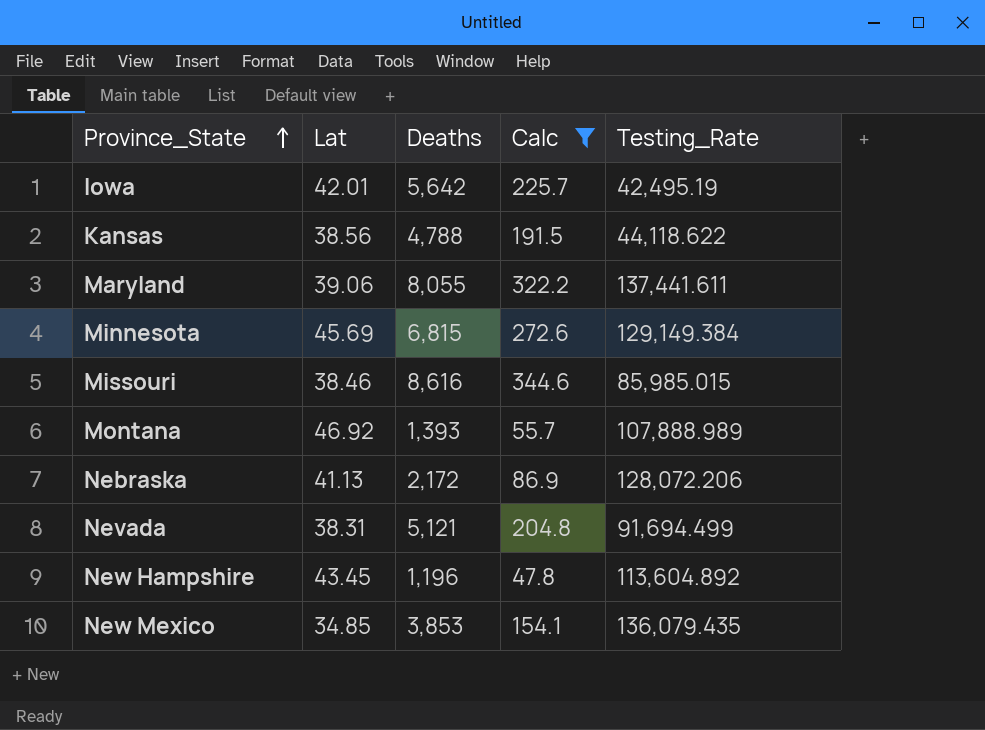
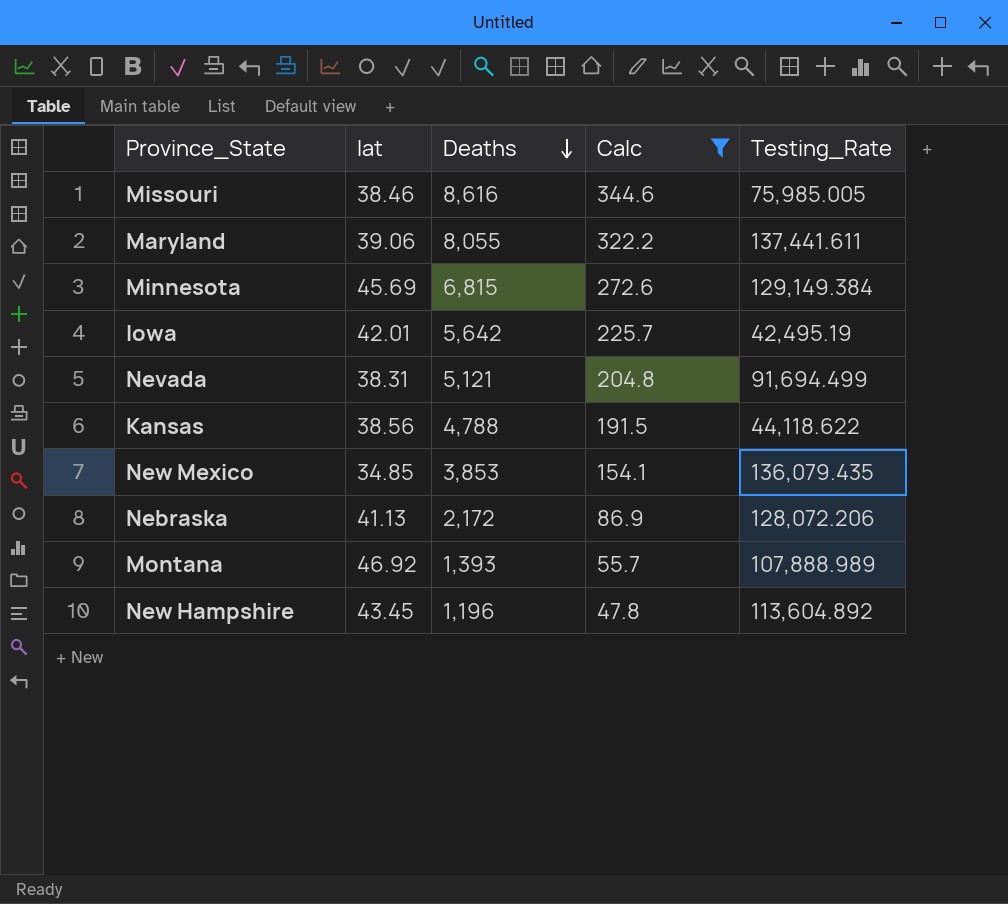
row order: Province_State ascending -> Deaths descending
column name: Lat -> lat
Missouri | Testing_Rate: 85,985.015 -> 75,985.005

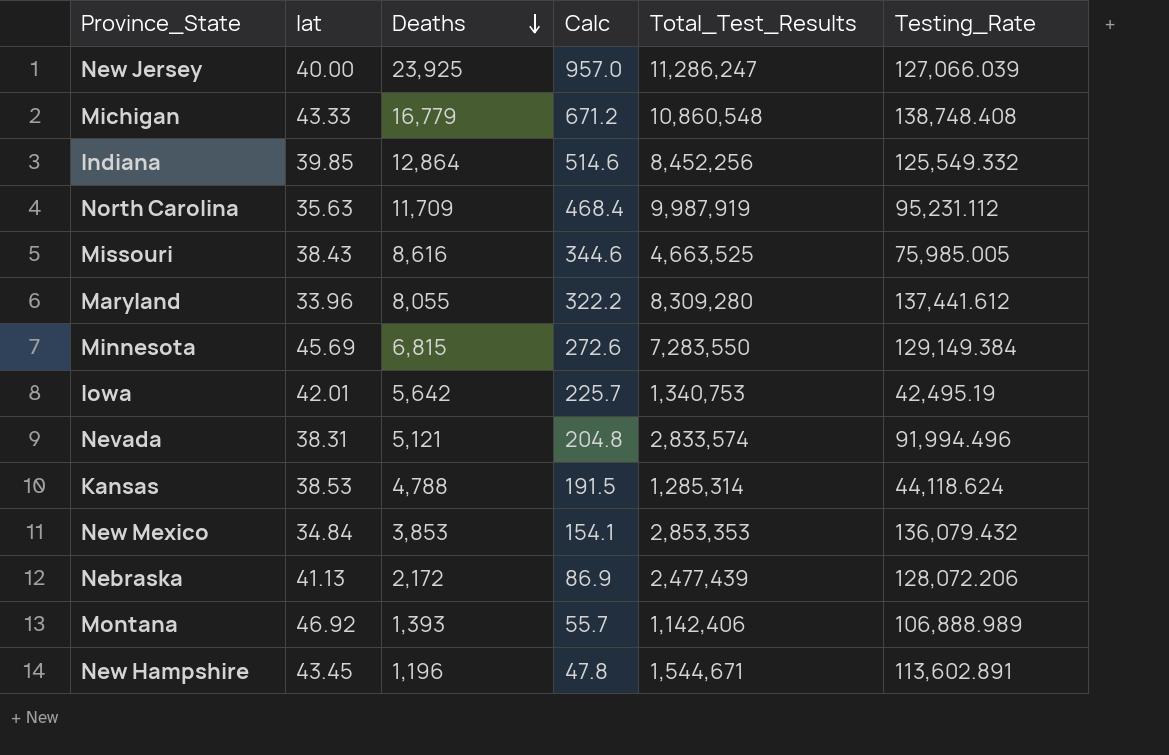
filter: Calc <= 344.6 -> none
column Total_Test_Results | position: none -> 5
Missouri | lat: 38.46 -> 38.43
Maryland | lat: 39.06 -> 33.96
Maryland | Testing_Rate: 137,441.611 -> 137,441.612
Nevada | Testing_Rate: 91,694.499 -> 91,994.496
Kansas | lat: 38.56 -> 38.53
Kansas | Testing_Rate: 44,118.622 -> 44,118.624
New Mexico | lat: 34.85 -> 34.84
New Mexico | Testing_Rate: 136,079.435 -> 136,079.432
Montana | Testing_Rate: 107,888.989 -> 106,888.989
New Hampshire | Testing_Rate: 113,604.892 -> 113,602.891

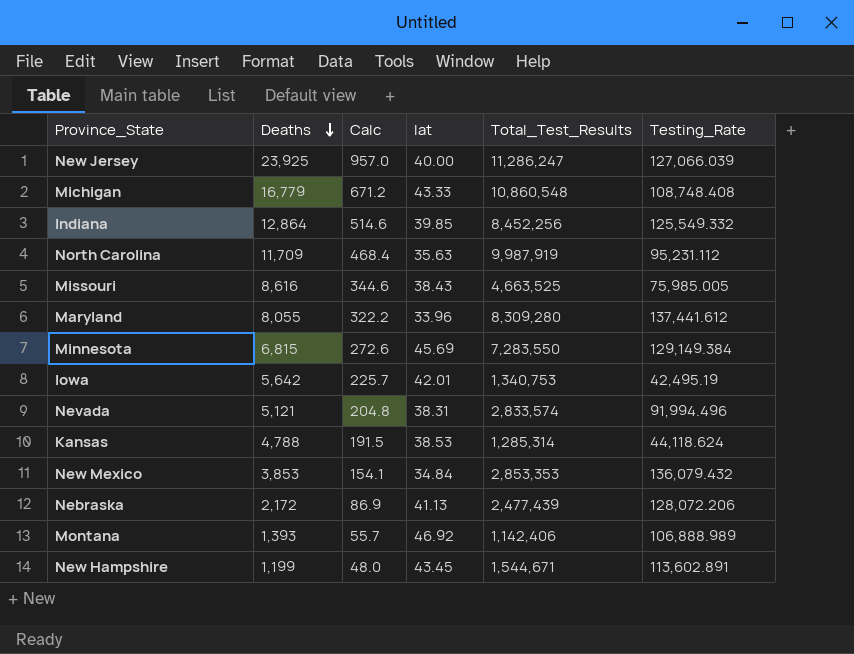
column lat | position: 2 -> 4
Michigan | Testing_Rate: 138,748.408 -> 108,748.408
New Hampshire | Deaths: 1,196 -> 1,199
New Hampshire | Calc: 47.8 -> 48.0

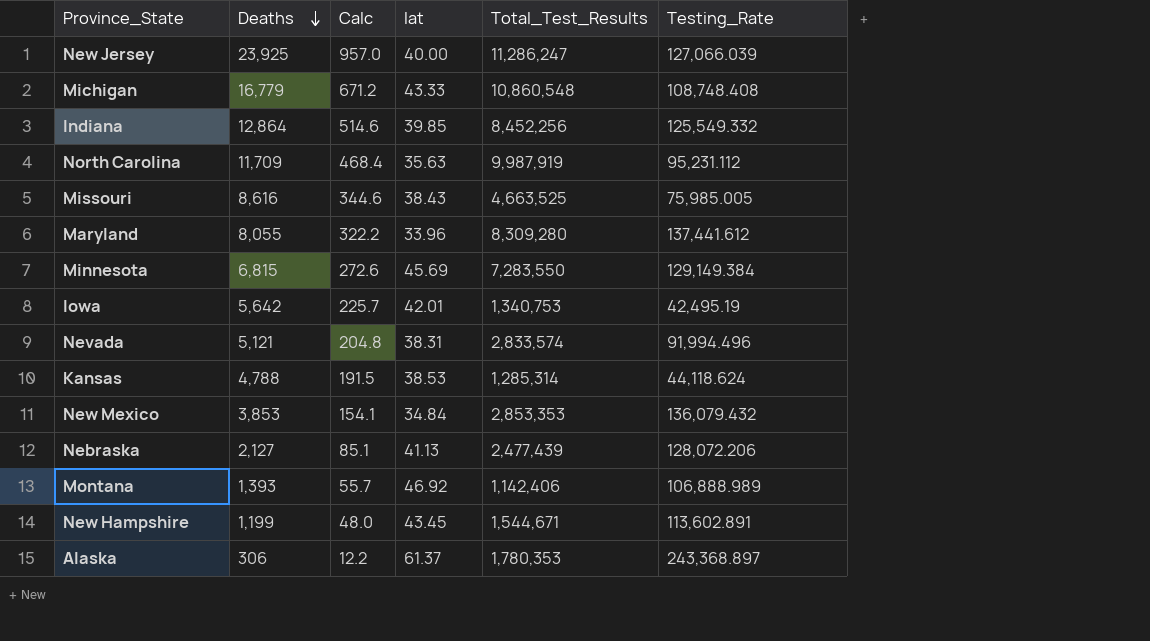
Nebraska | Deaths: 2,172 -> 2,127
Nebraska | Calc: 86.9 -> 85.1
row Alaska: none -> 306 | 12.2 | 61.37 | 1,780,353 | 243,368.897

